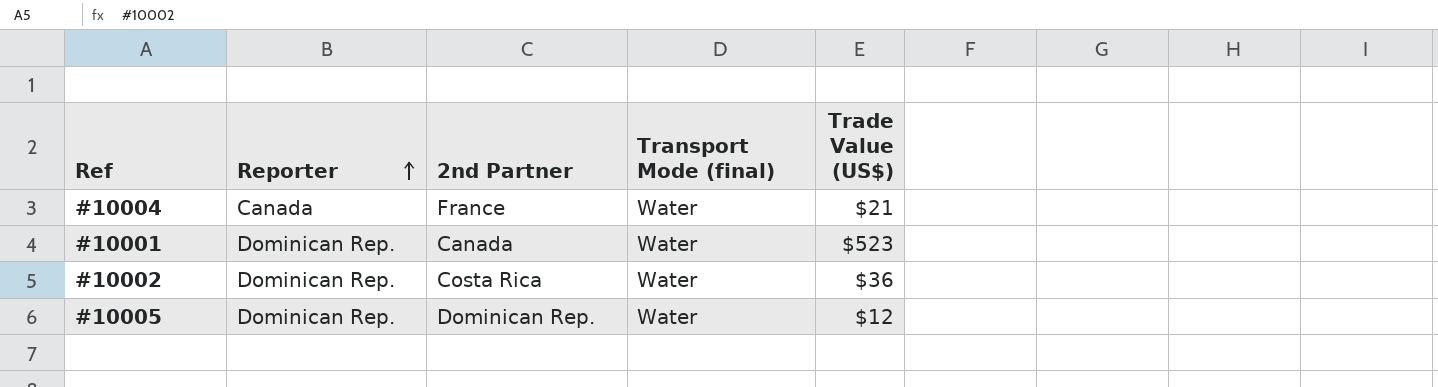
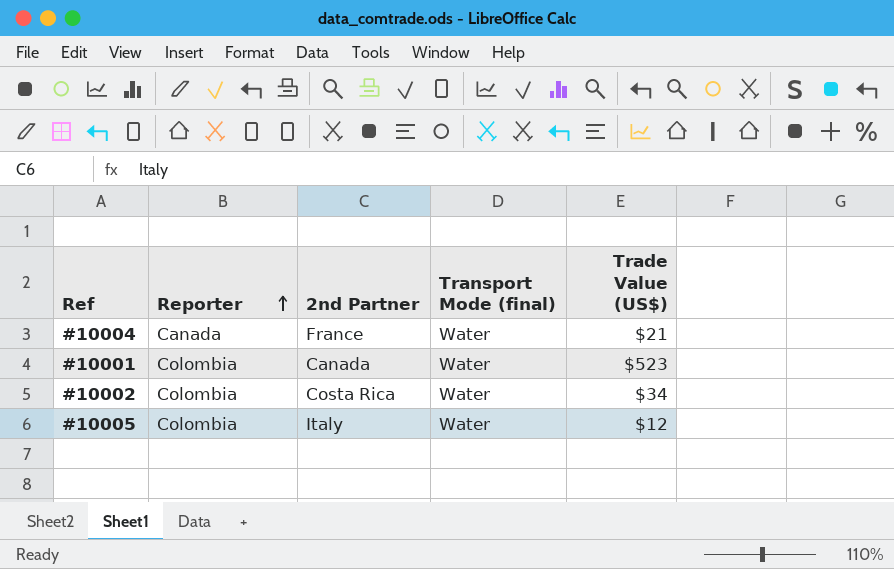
#10001 | Reporter: Dominican Rep. -> Colombia
#10002 | Reporter: Dominican Rep. -> Colombia
#10002 | Trade Value (US$): $36 -> $34
#10005 | Reporter: Dominican Rep. -> Colombia
#10005 | 2nd Partner: Dominican Rep. -> Italy

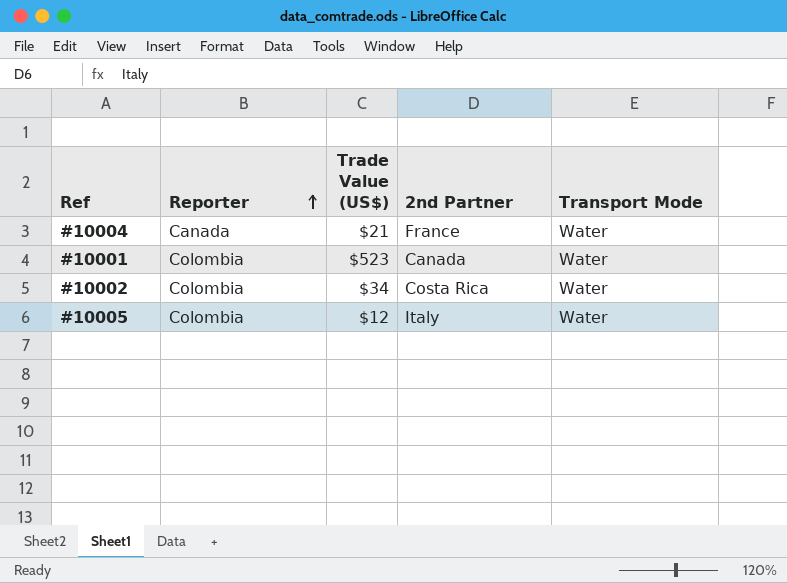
column Trade Value (US$) | position: 5 -> 3
column name: Transport Mode (final) -> Transport Mode

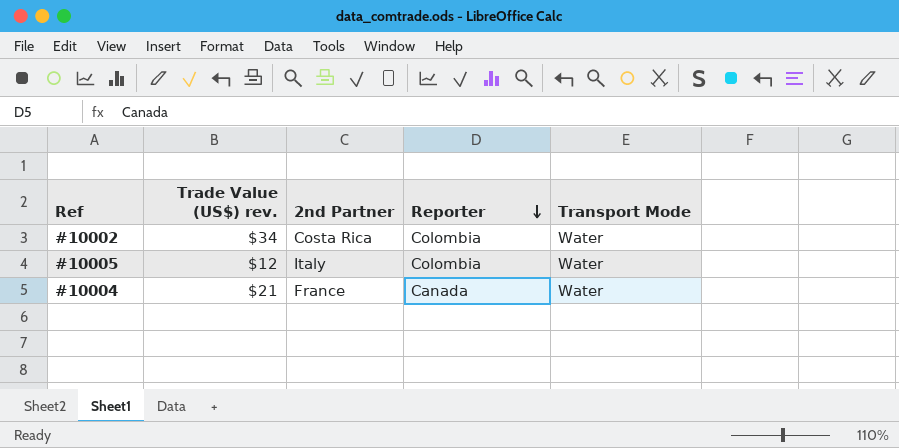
row order: Reporter ascending -> Reporter descending
column name: Trade Value (US$) -> Trade Value (US$) rev.
column Reporter | position: 2 -> 4
row #10001: Colombia | $523 | Canada | Water -> none

